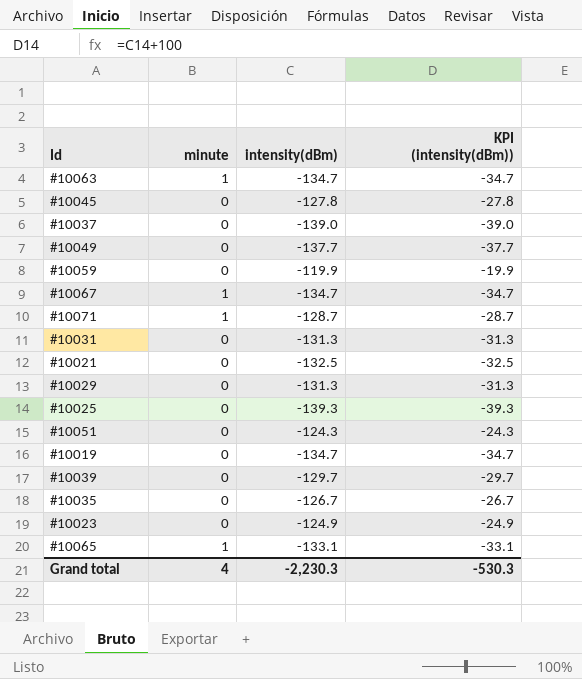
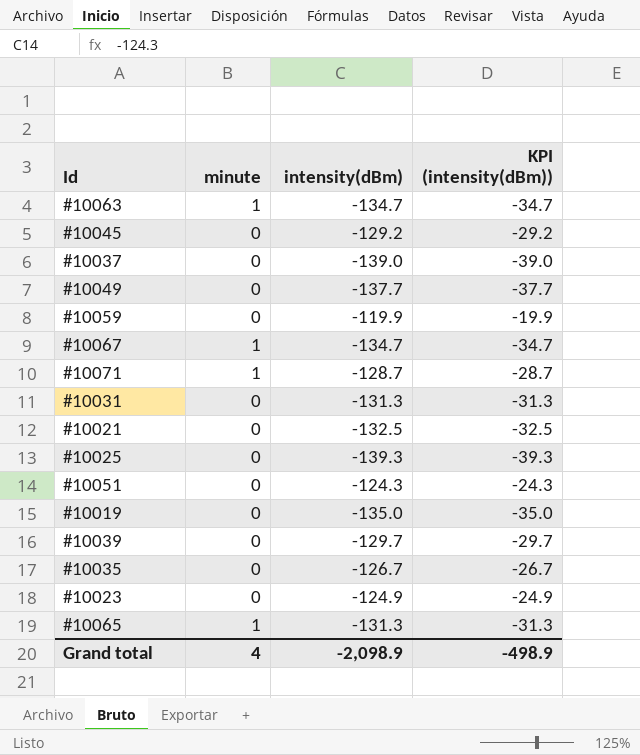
row #10029: 0 | -131.3 | -31.3 -> none
#10045 | intensity(dBm): -127.8 -> -129.2
#10045 | KPI (intensity(dBm)): -27.8 -> -29.2
#10019 | intensity(dBm): -134.7 -> -135.0
#10019 | KPI (intensity(dBm)): -34.7 -> -35.0
#10065 | intensity(dBm): -133.1 -> -131.3
#10065 | KPI (intensity(dBm)): -33.1 -> -31.3
Grand total | intensity(dBm): -2,230.3 -> -2,098.9
Grand total | KPI (intensity(dBm)): -530.3 -> -498.9

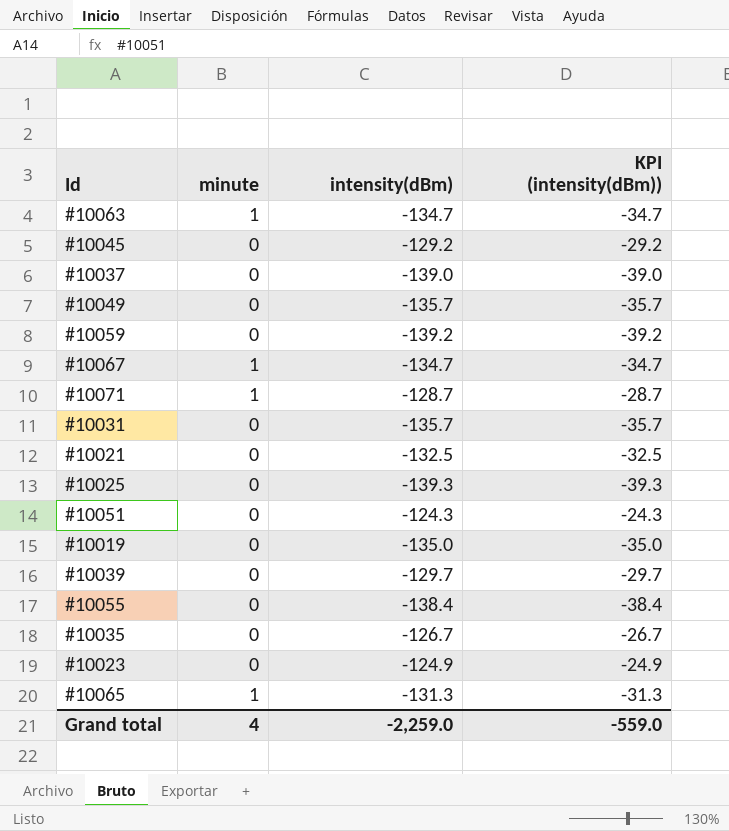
#10049 | intensity(dBm): -137.7 -> -135.7
#10049 | KPI (intensity(dBm)): -37.7 -> -35.7
#10059 | intensity(dBm): -119.9 -> -139.2
#10059 | KPI (intensity(dBm)): -19.9 -> -39.2
#10031 | intensity(dBm): -131.3 -> -135.7
#10031 | KPI (intensity(dBm)): -31.3 -> -35.7
row #10055: none -> 0 | -138.4 | -38.4
Grand total | intensity(dBm): -2,098.9 -> -2,259.0
Grand total | KPI (intensity(dBm)): -498.9 -> -559.0

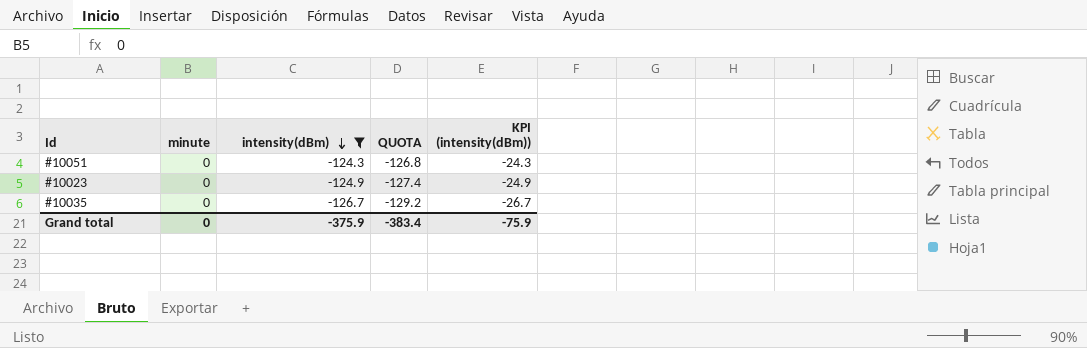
filter: none -> intensity(dBm) >= -126.7
row order: none -> intensity(dBm) descending
column QUOTA | formula: none -> [intensity(dBm)] * 1.02
Grand total | minute: 4 -> 0
Grand total | intensity(dBm): -2,259.0 -> -375.9
Grand total | KPI (intensity(dBm)): -559.0 -> -75.9

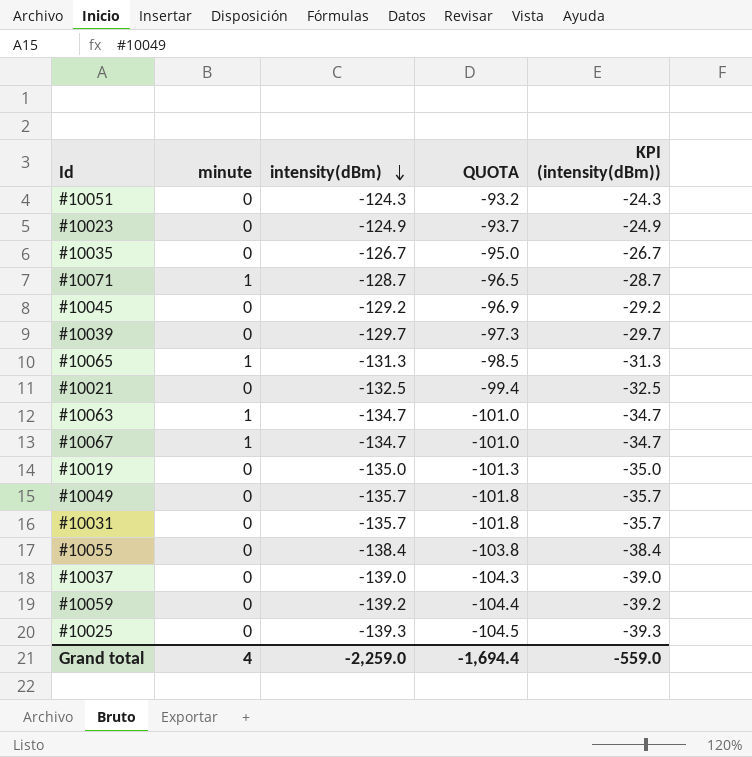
filter: intensity(dBm) >= -126.7 -> none
column QUOTA | formula: [intensity(dBm)] * 1.02 -> [intensity(dBm)] * 0.75
Grand total | minute: 0 -> 4
Grand total | intensity(dBm): -375.9 -> -2,259.0
Grand total | QUOTA: -383.4 -> -1,694.4
Grand total | KPI (intensity(dBm)): -75.9 -> -559.0

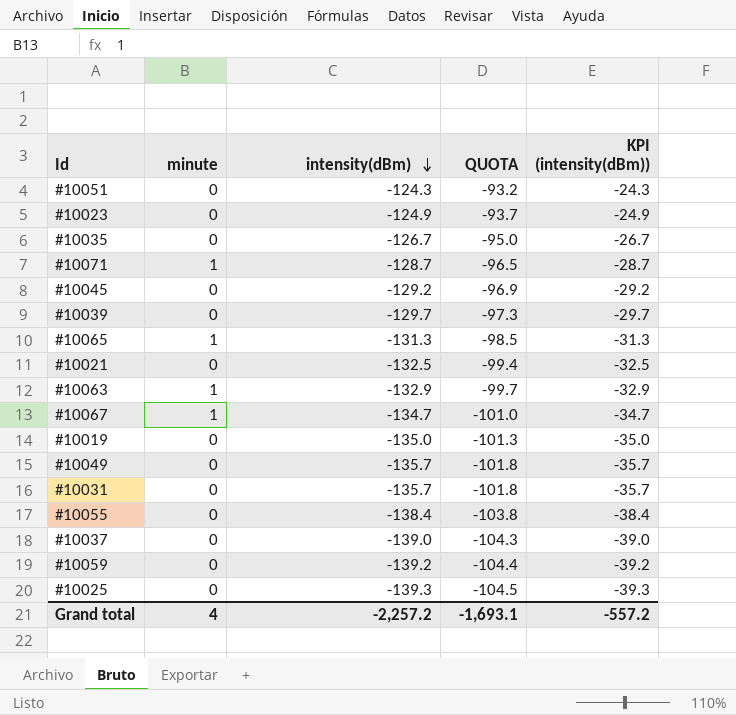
#10063 | intensity(dBm): -134.7 -> -132.9
#10063 | QUOTA: -101.0 -> -99.7
#10063 | KPI (intensity(dBm)): -34.7 -> -32.9
Grand total | intensity(dBm): -2,259.0 -> -2,257.2
Grand total | QUOTA: -1,694.4 -> -1,693.1
Grand total | KPI (intensity(dBm)): -559.0 -> -557.2

